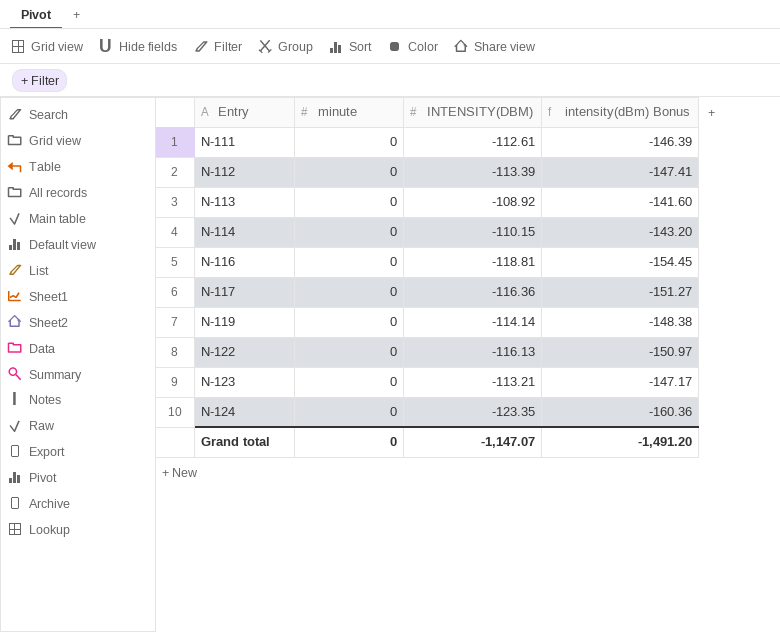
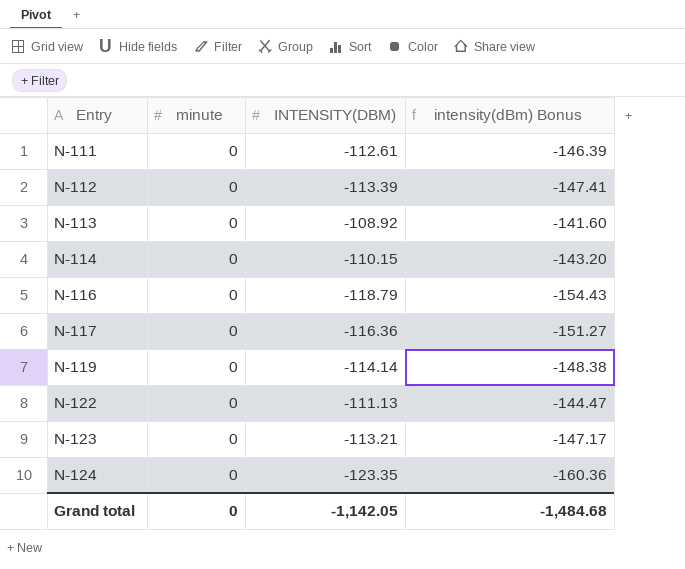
N-116 | INTENSITY(DBM): -118.81 -> -118.79
N-116 | intensity(dBm) Bonus: -154.45 -> -154.43
N-122 | INTENSITY(DBM): -116.13 -> -111.13
N-122 | intensity(dBm) Bonus: -150.97 -> -144.47
Grand total | INTENSITY(DBM): -1,147.07 -> -1,142.05
Grand total | intensity(dBm) Bonus: -1,491.20 -> -1,484.68

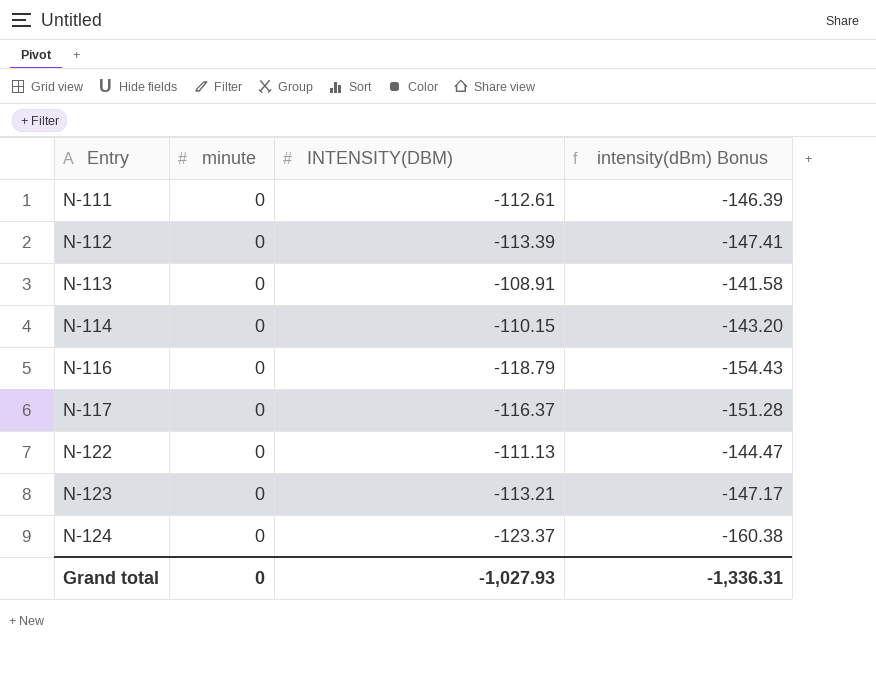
row N-119: 0 | -114.14 | -148.38 -> none
N-113 | INTENSITY(DBM): -108.92 -> -108.91
N-113 | intensity(dBm) Bonus: -141.60 -> -141.58
N-117 | INTENSITY(DBM): -116.36 -> -116.37
N-117 | intensity(dBm) Bonus: -151.27 -> -151.28
N-124 | INTENSITY(DBM): -123.35 -> -123.37
N-124 | intensity(dBm) Bonus: -160.36 -> -160.38
Grand total | INTENSITY(DBM): -1,142.05 -> -1,027.93
Grand total | intensity(dBm) Bonus: -1,484.68 -> -1,336.31

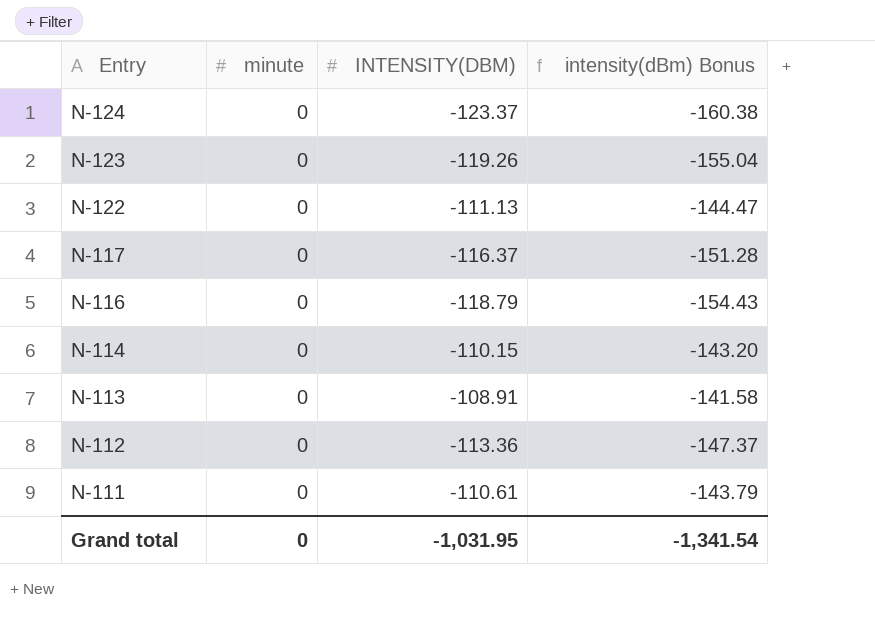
row order: Entry ascending -> Entry descending
N-123 | INTENSITY(DBM): -113.21 -> -119.26
N-123 | intensity(dBm) Bonus: -147.17 -> -155.04
N-112 | INTENSITY(DBM): -113.39 -> -113.36
N-112 | intensity(dBm) Bonus: -147.41 -> -147.37
N-111 | INTENSITY(DBM): -112.61 -> -110.61
N-111 | intensity(dBm) Bonus: -146.39 -> -143.79
Grand total | INTENSITY(DBM): -1,027.93 -> -1,031.95
Grand total | intensity(dBm) Bonus: -1,336.31 -> -1,341.54

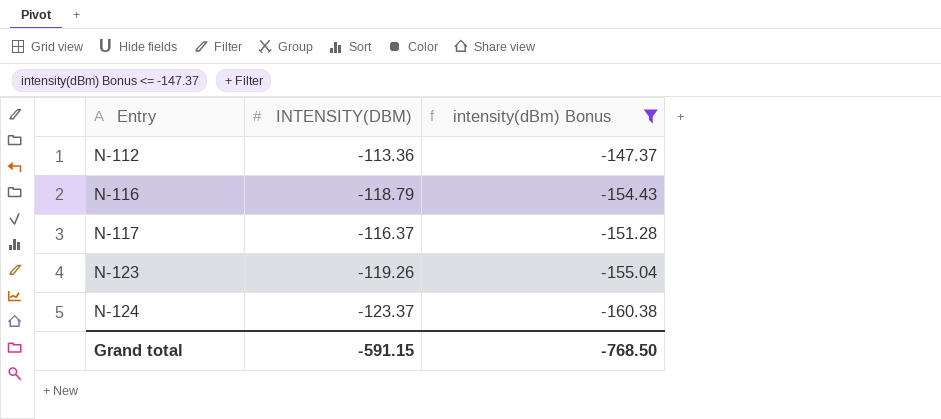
filter: none -> intensity(dBm) Bonus <= -147.37
row order: Entry descending -> Entry ascending
column minute | position: 2 -> none
Grand total | INTENSITY(DBM): -1,031.95 -> -591.15
Grand total | intensity(dBm) Bonus: -1,341.54 -> -768.50

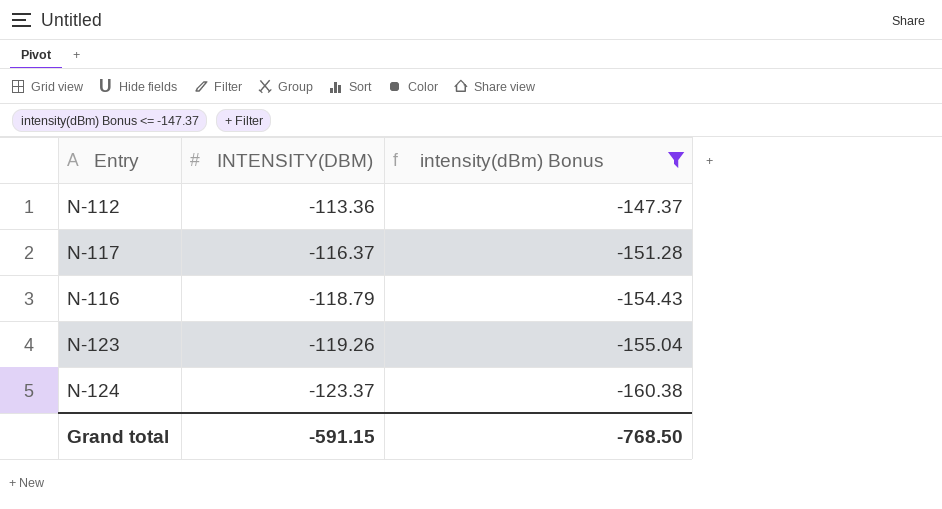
row order: Entry ascending -> INTENSITY(DBM) descending

